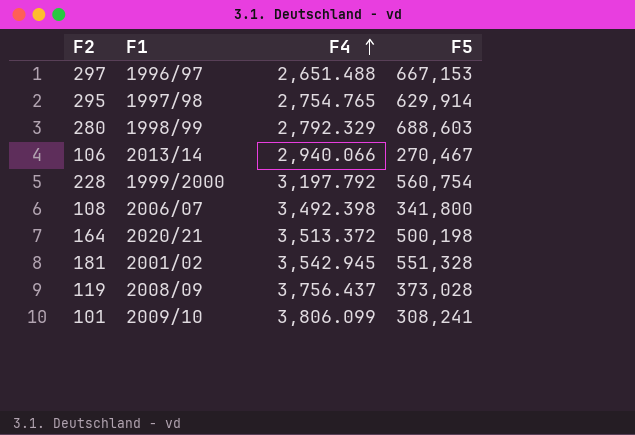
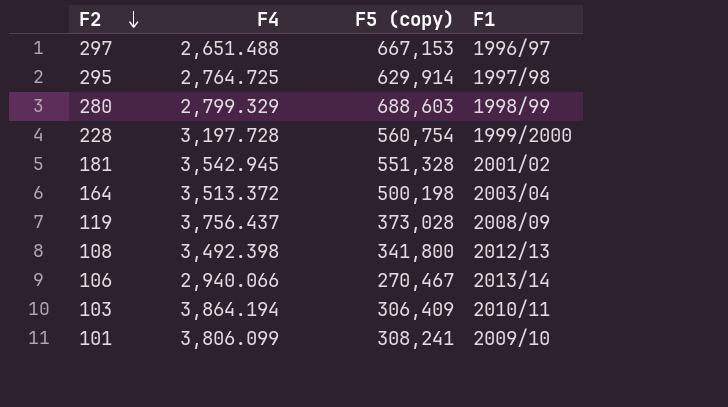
row order: F4 ascending -> F2 descending
column name: F5 -> F5 (copy)
column F1 | position: 2 -> 4
295 | F4: 2,754.765 -> 2,764.725
280 | F4: 2,792.329 -> 2,799.329
228 | F4: 3,197.792 -> 3,197.728
164 | F1: 2020/21 -> 2003/04
108 | F1: 2006/07 -> 2012/13
row 103: none -> 3,864.194 | 306,409 | 2010/11

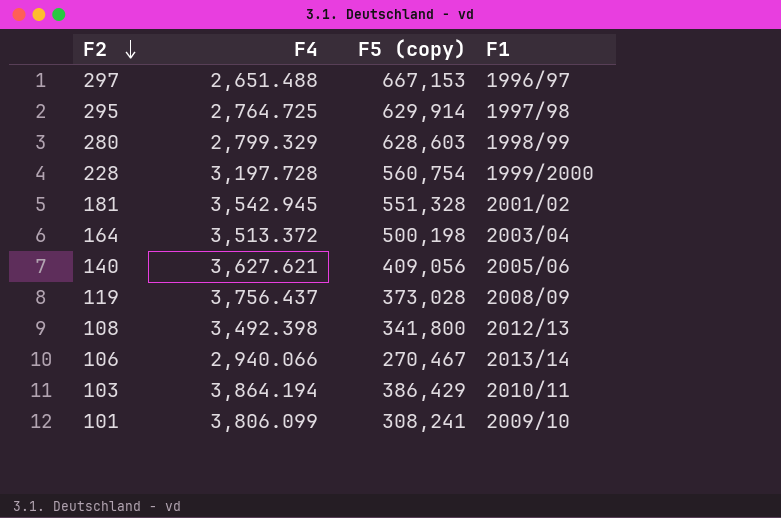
280 | F5 (copy): 688,603 -> 628,603
row 140: none -> 3,627.621 | 409,056 | 2005/06
103 | F5 (copy): 306,409 -> 386,429

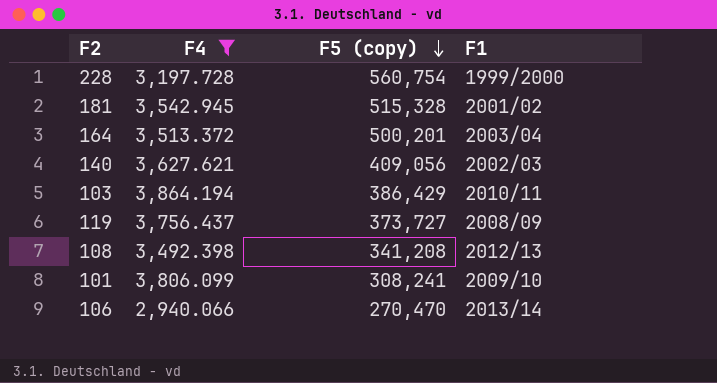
filter: none -> F4 >= 2,940.066
row order: F2 descending -> F5 (copy) descending
181 | F5 (copy): 551,328 -> 515,328
164 | F5 (copy): 500,198 -> 500,201
140 | F1: 2005/06 -> 2002/03
119 | F5 (copy): 373,028 -> 373,727
108 | F5 (copy): 341,800 -> 341,208
106 | F5 (copy): 270,467 -> 270,470

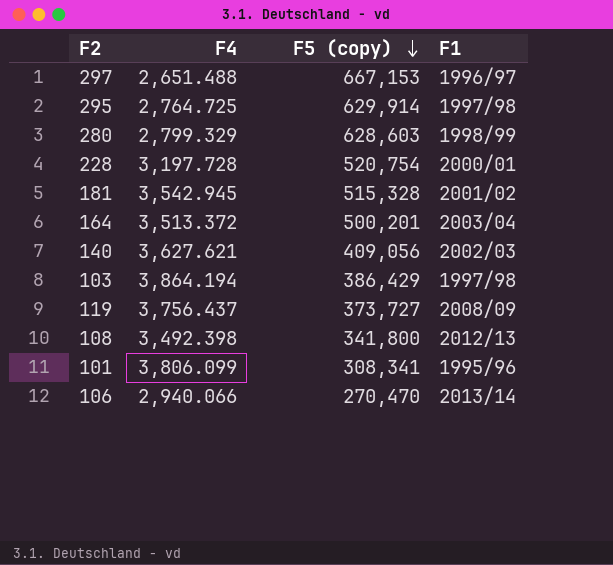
filter: F4 >= 2,940.066 -> none
228 | F5 (copy): 560,754 -> 520,754
228 | F1: 1999/2000 -> 2000/01
103 | F1: 2010/11 -> 1997/98
108 | F5 (copy): 341,208 -> 341,800
101 | F5 (copy): 308,241 -> 308,341
101 | F1: 2009/10 -> 1995/96

